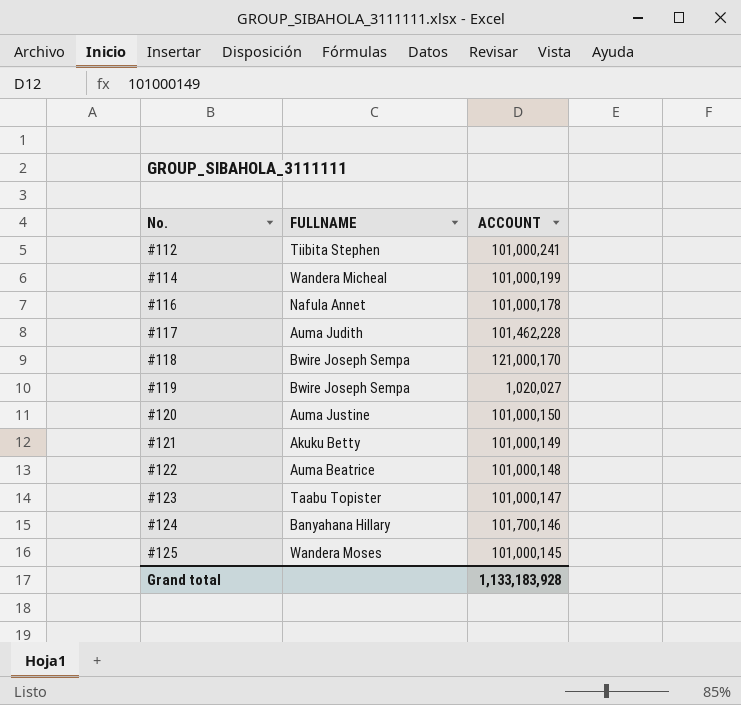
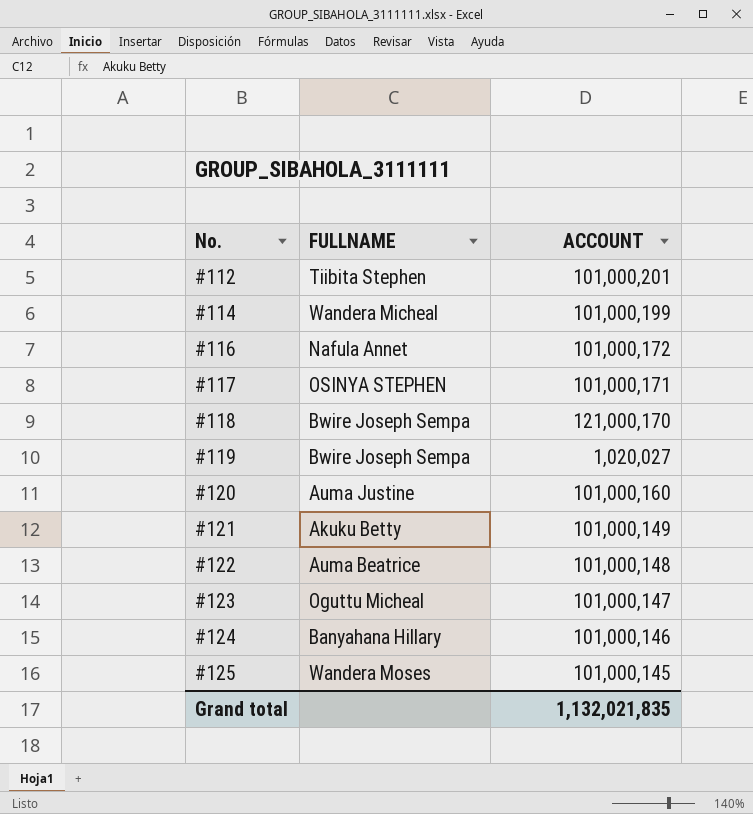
#112 | ACCOUNT: 101,000,241 -> 101,000,201
#116 | ACCOUNT: 101,000,178 -> 101,000,172
#117 | FULLNAME: Auma Judith -> OSINYA STEPHEN
#117 | ACCOUNT: 101,462,228 -> 101,000,171
#120 | ACCOUNT: 101,000,150 -> 101,000,160
#123 | FULLNAME: Taabu Topister -> Oguttu Micheal
#124 | ACCOUNT: 101,700,146 -> 101,000,146
Grand total | ACCOUNT: 1,133,183,928 -> 1,132,021,835

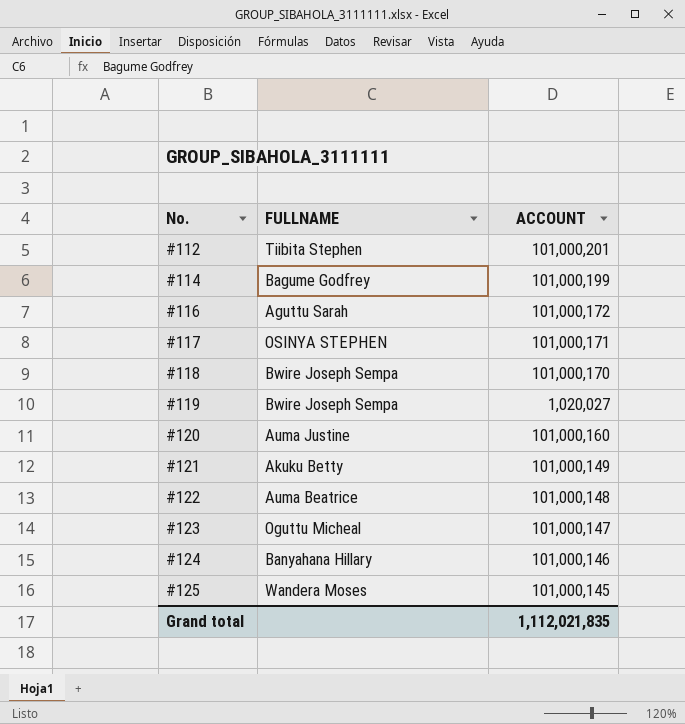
#114 | FULLNAME: Wandera Micheal -> Bagume Godfrey
#116 | FULLNAME: Nafula Annet -> Aguttu Sarah
#118 | ACCOUNT: 121,000,170 -> 101,000,170
Grand total | ACCOUNT: 1,132,021,835 -> 1,112,021,835

